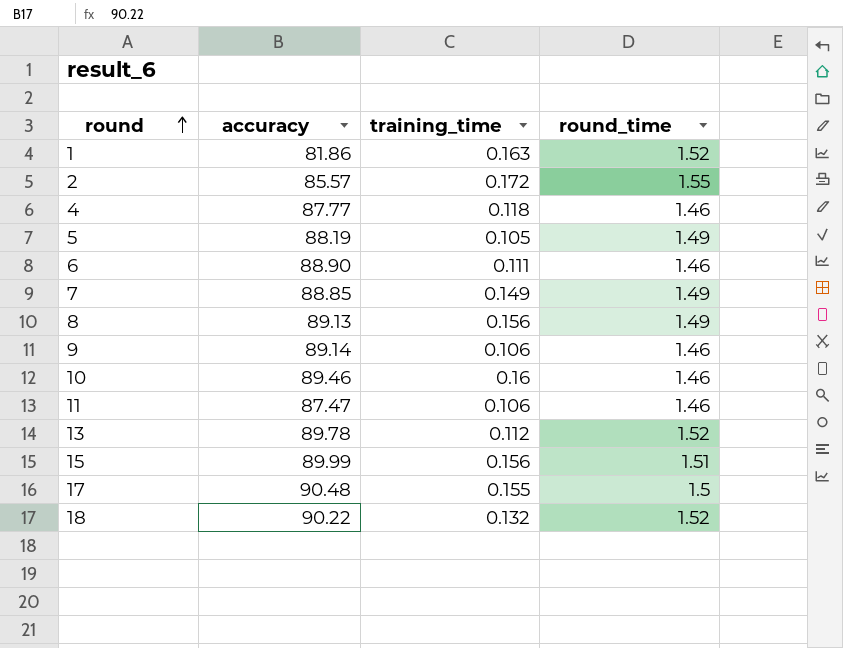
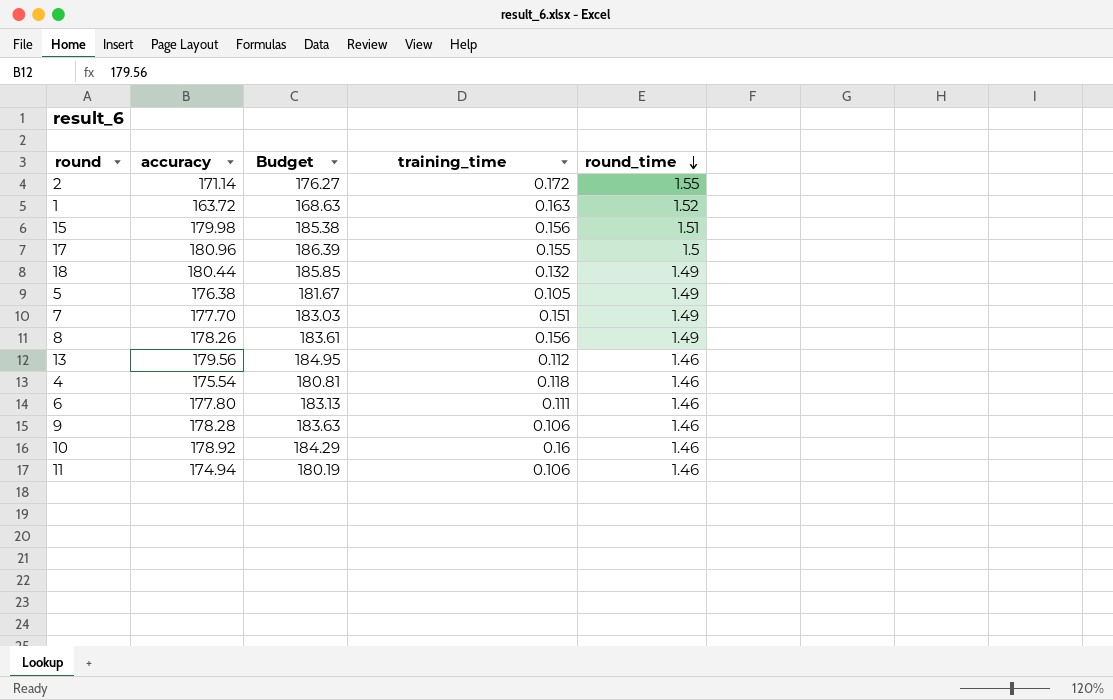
row order: round ascending -> round_time descending
column Budget | formula: none -> [accuracy] * 1.03
2 | accuracy: 85.57 -> 171.14
1 | accuracy: 81.86 -> 163.72
15 | accuracy: 89.99 -> 179.98
17 | accuracy: 90.48 -> 180.96
18 | accuracy: 90.22 -> 180.44
18 | round_time: 1.52 -> 1.49
5 | accuracy: 88.19 -> 176.38
7 | accuracy: 88.85 -> 177.70
7 | training_time: 0.149 -> 0.151
8 | accuracy: 89.13 -> 178.26
13 | accuracy: 89.78 -> 179.56
13 | round_time: 1.52 -> 1.46
4 | accuracy: 87.77 -> 175.54
6 | accuracy: 88.90 -> 177.80
9 | accuracy: 89.14 -> 178.28
10 | accuracy: 89.46 -> 178.92
11 | accuracy: 87.47 -> 174.94

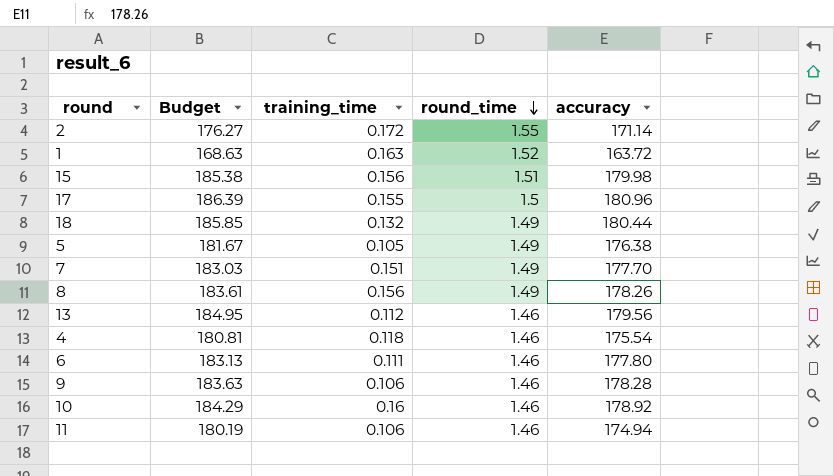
column accuracy | position: 2 -> 5

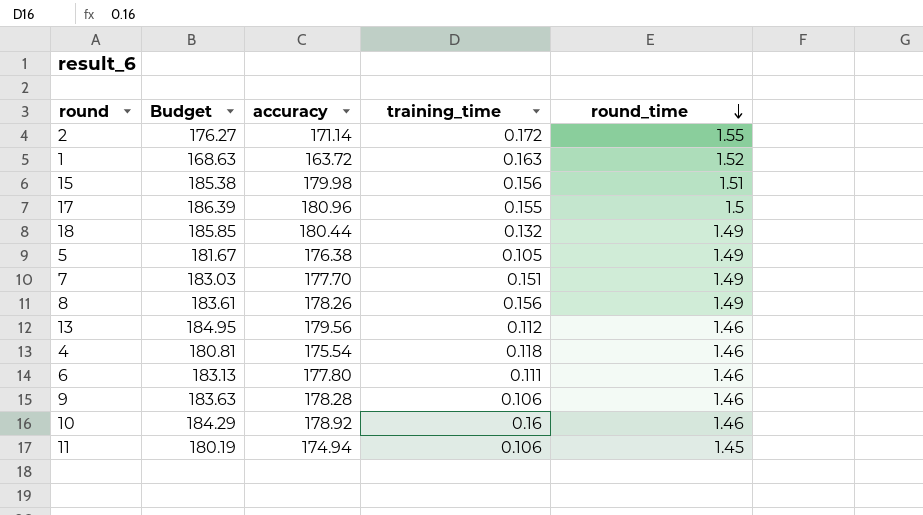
column accuracy | position: 5 -> 3
11 | round_time: 1.46 -> 1.45

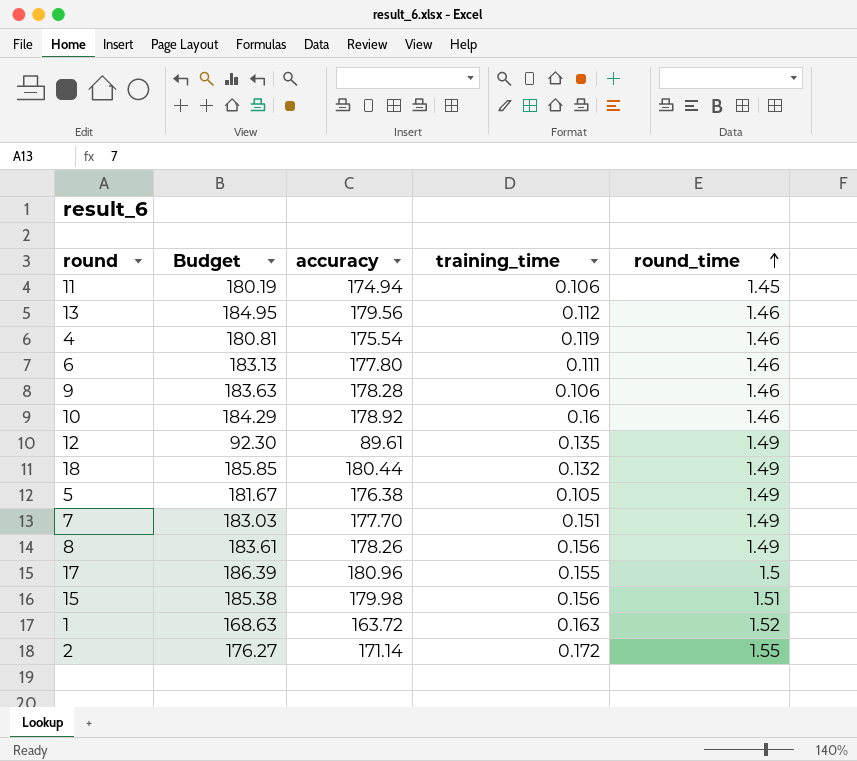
row order: round_time descending -> round_time ascending
4 | training_time: 0.118 -> 0.119
row 12: none -> 92.30 | 89.61 | 0.135 | 1.49

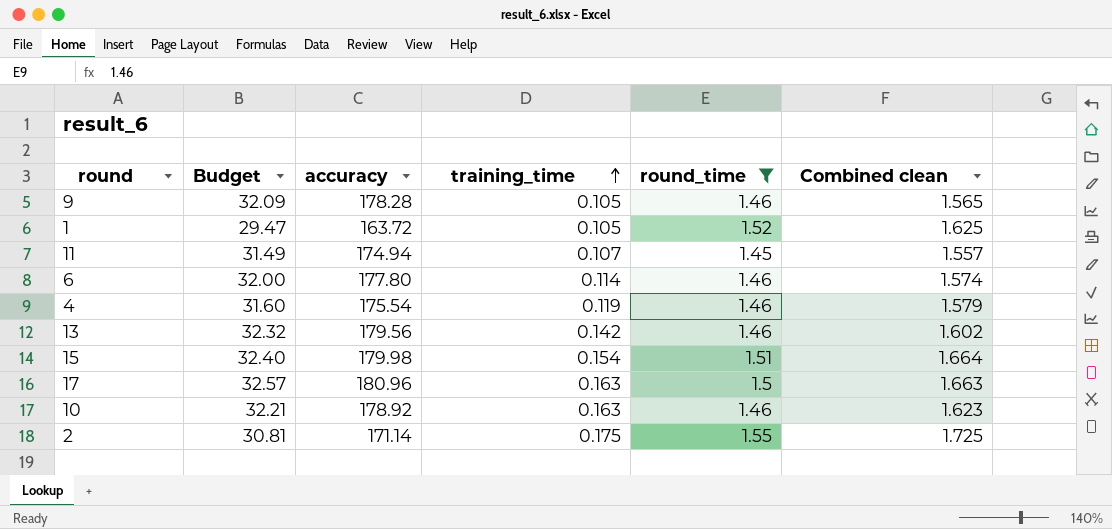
filter: none -> round_time != 1.49
row order: round_time ascending -> training_time ascending
column Budget | formula: [accuracy] * 1.03 -> [accuracy] * 0.18
column Combined clean | formula: none -> [training_time] + [round_time]
9 | training_time: 0.106 -> 0.105
1 | training_time: 0.163 -> 0.105
11 | training_time: 0.106 -> 0.107
6 | training_time: 0.111 -> 0.114
13 | training_time: 0.112 -> 0.142
15 | training_time: 0.156 -> 0.154
17 | training_time: 0.155 -> 0.163
10 | training_time: 0.16 -> 0.163
2 | training_time: 0.172 -> 0.175

